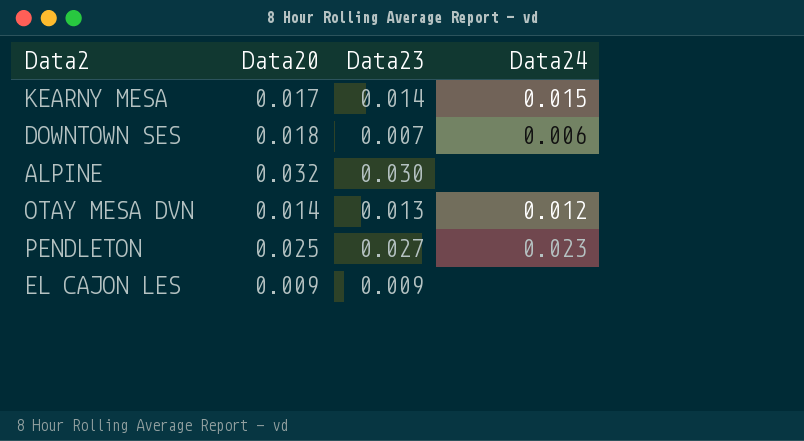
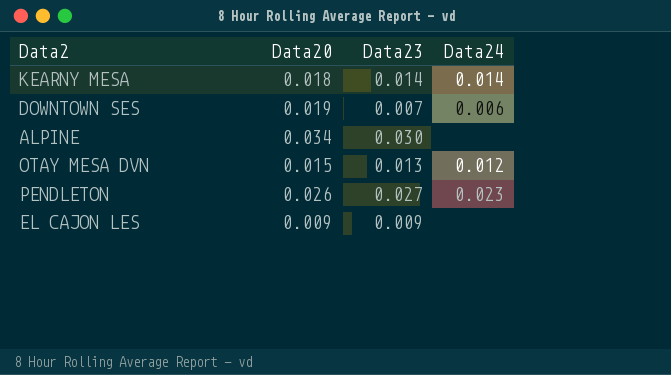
KEARNY MESA | Data20: 0.017 -> 0.018
KEARNY MESA | Data24: 0.015 -> 0.014
DOWNTOWN SES | Data20: 0.018 -> 0.019
ALPINE | Data20: 0.032 -> 0.034
OTAY MESA DVN | Data20: 0.014 -> 0.015
PENDLETON | Data20: 0.025 -> 0.026

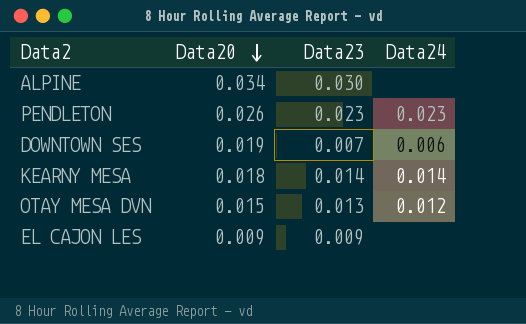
row order: none -> Data20 descending
PENDLETON | Data23: 0.027 -> 0.023

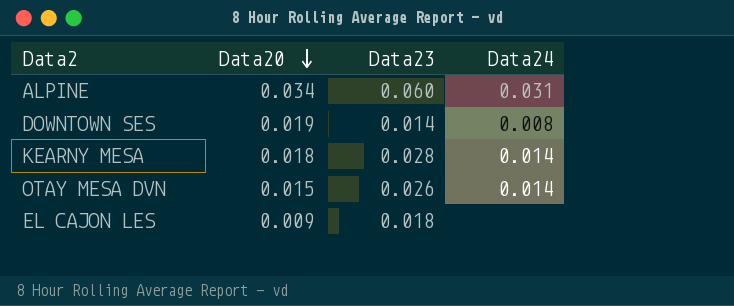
row PENDLETON: 0.026 | 0.023 | 0.023 -> none
ALPINE | Data23: 0.030 -> 0.060
ALPINE | Data24: none -> 0.031
DOWNTOWN SES | Data23: 0.007 -> 0.014
DOWNTOWN SES | Data24: 0.006 -> 0.008
KEARNY MESA | Data23: 0.014 -> 0.028
OTAY MESA DVN | Data23: 0.013 -> 0.026
OTAY MESA DVN | Data24: 0.012 -> 0.014
EL CAJON LES | Data23: 0.009 -> 0.018

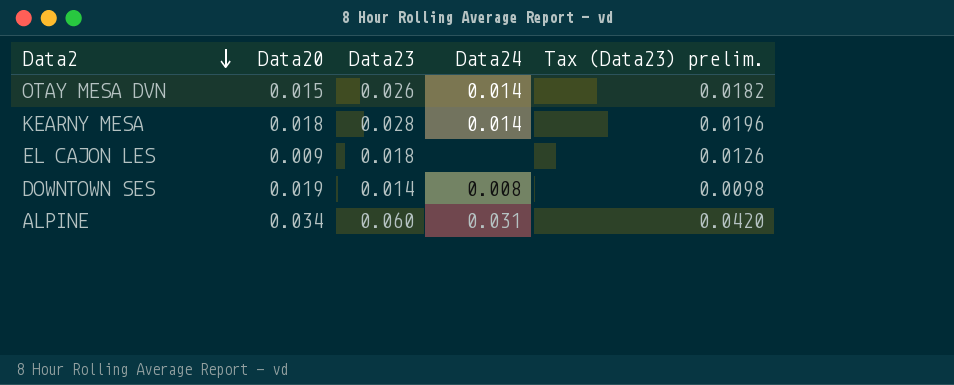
row order: Data20 descending -> Data2 descending
column Tax (Data23) prelim. | formula: none -> [Data23] * 0.7

